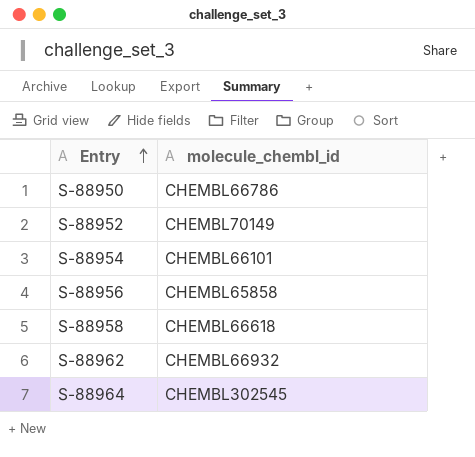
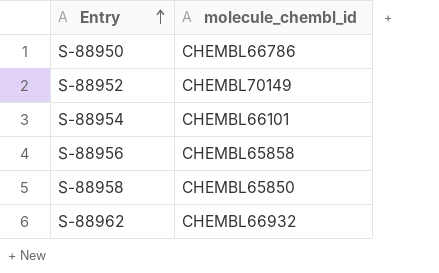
row S-88964: CHEMBL302545 -> none
S-88958 | molecule_chembl_id: CHEMBL66618 -> CHEMBL65850

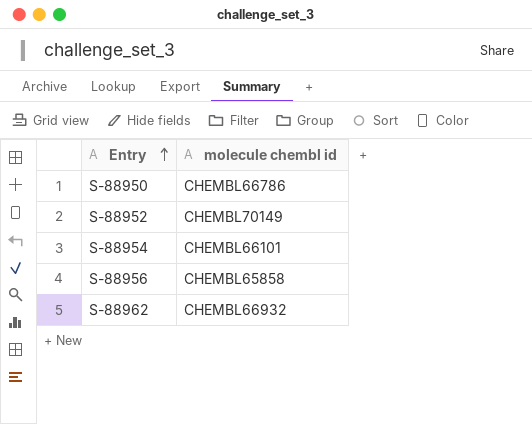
column name: molecule_chembl_id -> molecule chembl id
row S-88958: CHEMBL65850 -> none

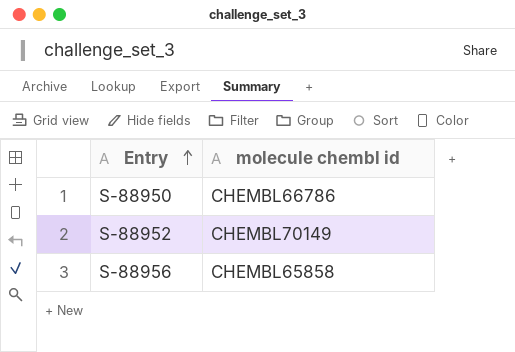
row S-88954: CHEMBL66101 -> none
row S-88962: CHEMBL66932 -> none

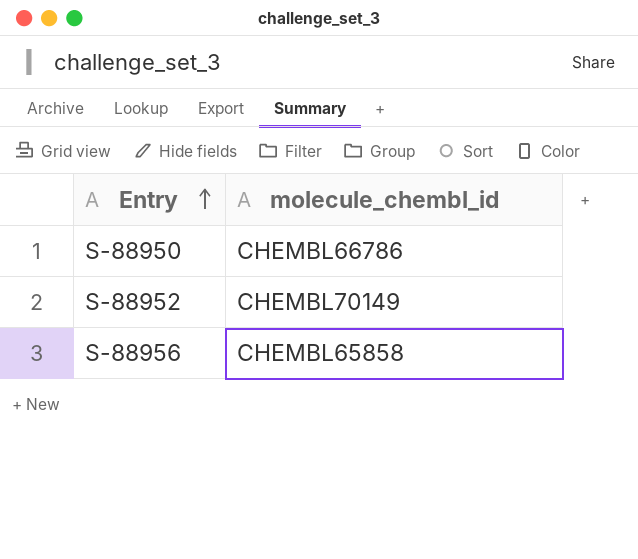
column name: molecule chembl id -> molecule_chembl_id

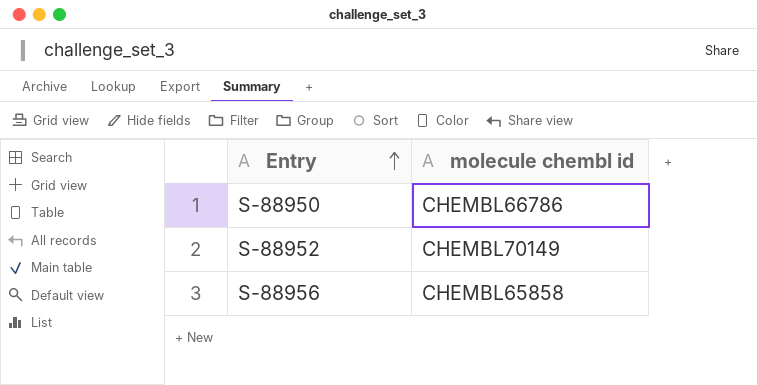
column name: molecule_chembl_id -> molecule chembl id

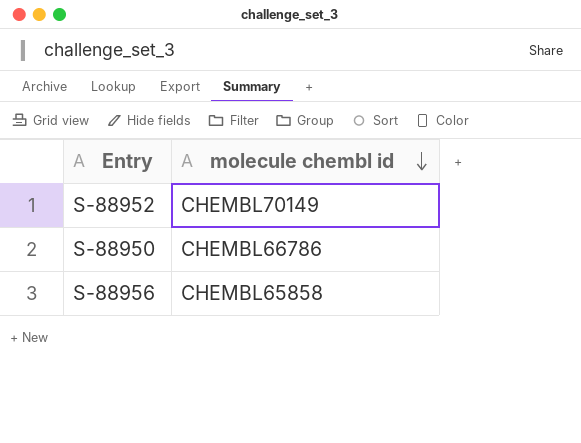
row order: Entry ascending -> molecule chembl id descending

